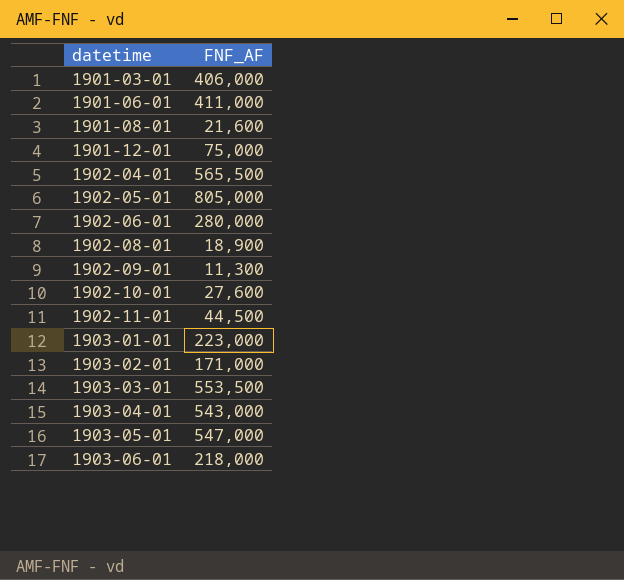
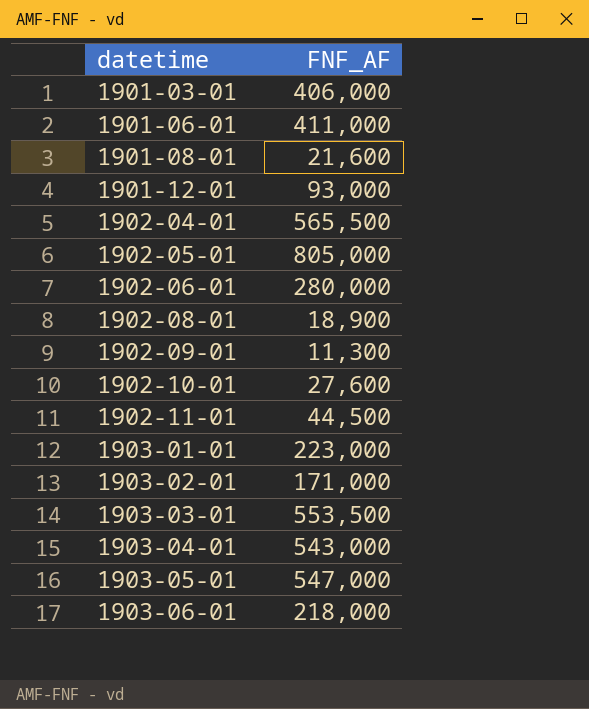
1901-12-01 | FNF_AF: 75,000 -> 93,000

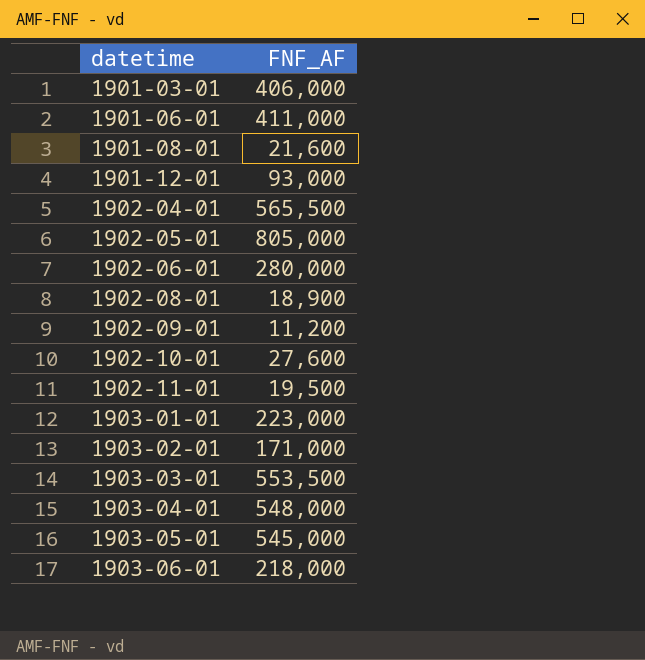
1902-09-01 | FNF_AF: 11,300 -> 11,200
1902-11-01 | FNF_AF: 44,500 -> 19,500
1903-04-01 | FNF_AF: 543,000 -> 548,000
1903-05-01 | FNF_AF: 547,000 -> 545,000

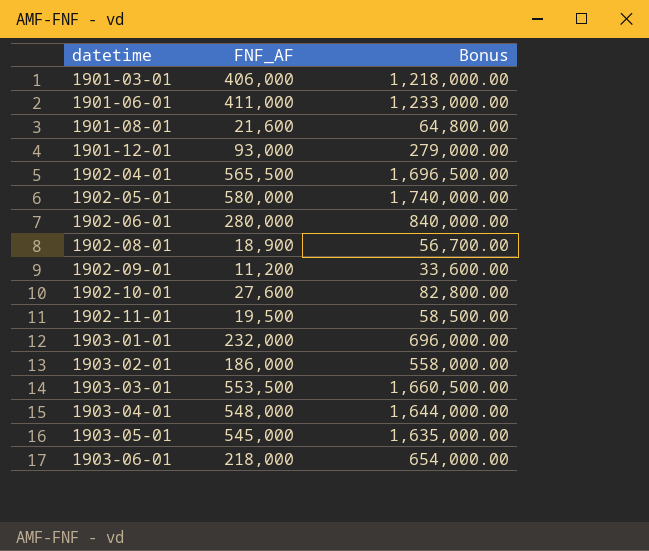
column Bonus | formula: none -> [FNF_AF] * 3
1902-05-01 | FNF_AF: 805,000 -> 580,000
1903-01-01 | FNF_AF: 223,000 -> 232,000
1903-02-01 | FNF_AF: 171,000 -> 186,000

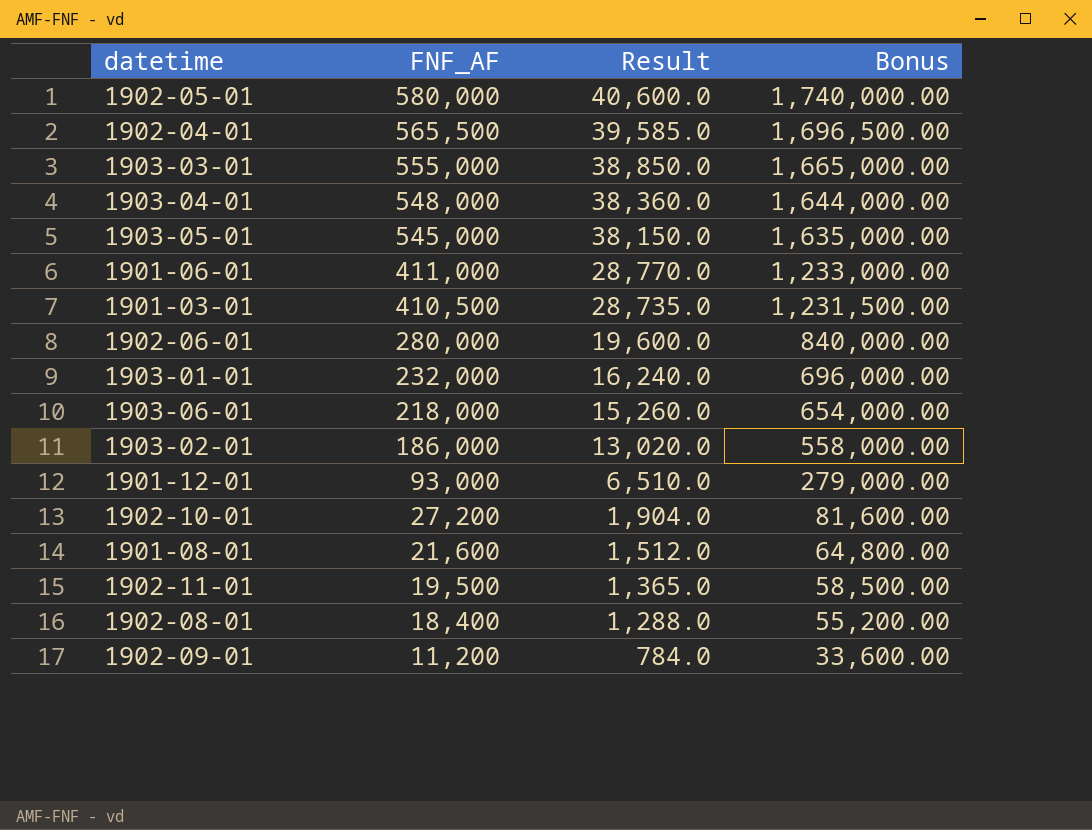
row order: datetime ascending -> FNF_AF descending
column Result | formula: none -> [FNF_AF] * 0.07
1903-03-01 | FNF_AF: 553,500 -> 555,000
1903-03-01 | Bonus: 1,660,500.00 -> 1,665,000.00
1901-03-01 | FNF_AF: 406,000 -> 410,500
1901-03-01 | Bonus: 1,218,000.00 -> 1,231,500.00
1902-10-01 | FNF_AF: 27,600 -> 27,200
1902-10-01 | Bonus: 82,800.00 -> 81,600.00
1902-08-01 | FNF_AF: 18,900 -> 18,400
1902-08-01 | Bonus: 56,700.00 -> 55,200.00

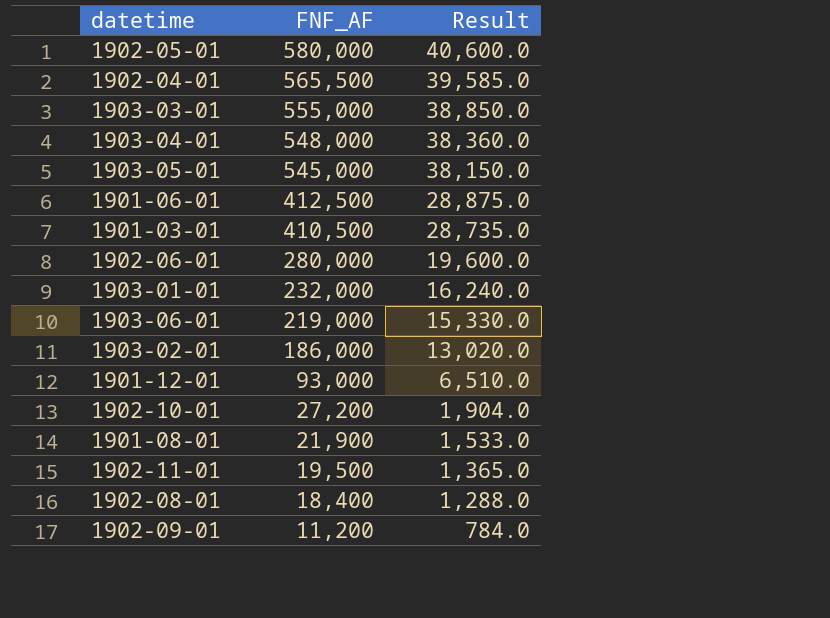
column Bonus | formula: [FNF_AF] * 3 -> none
1901-06-01 | FNF_AF: 411,000 -> 412,500
1901-06-01 | Result: 28,770.0 -> 28,875.0
1903-06-01 | FNF_AF: 218,000 -> 219,000
1903-06-01 | Result: 15,260.0 -> 15,330.0
1901-08-01 | FNF_AF: 21,600 -> 21,900
1901-08-01 | Result: 1,512.0 -> 1,533.0

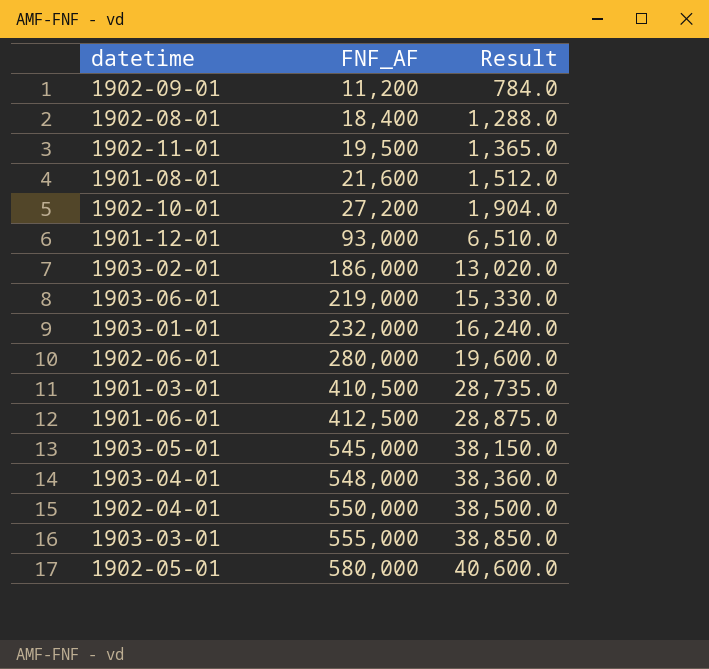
row order: FNF_AF descending -> FNF_AF ascending
1901-08-01 | FNF_AF: 21,900 -> 21,600
1901-08-01 | Result: 1,533.0 -> 1,512.0
1902-04-01 | FNF_AF: 565,500 -> 550,000
1902-04-01 | Result: 39,585.0 -> 38,500.0

